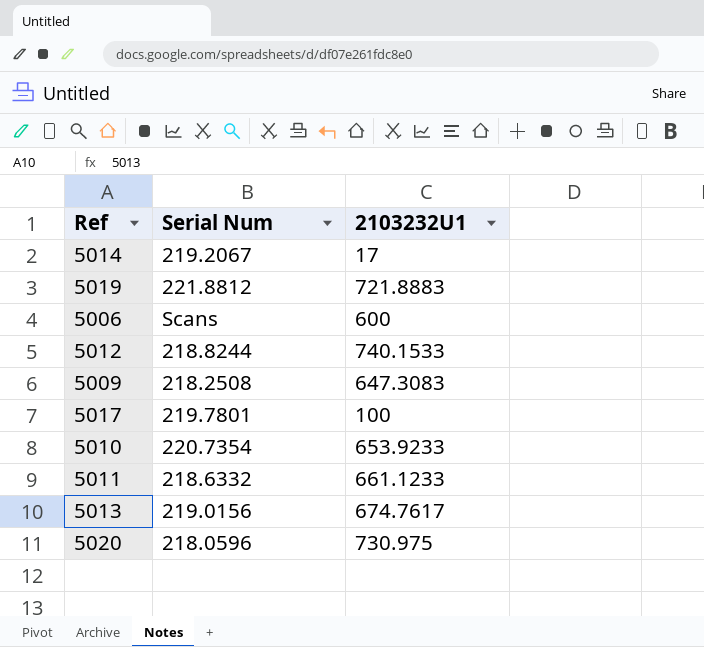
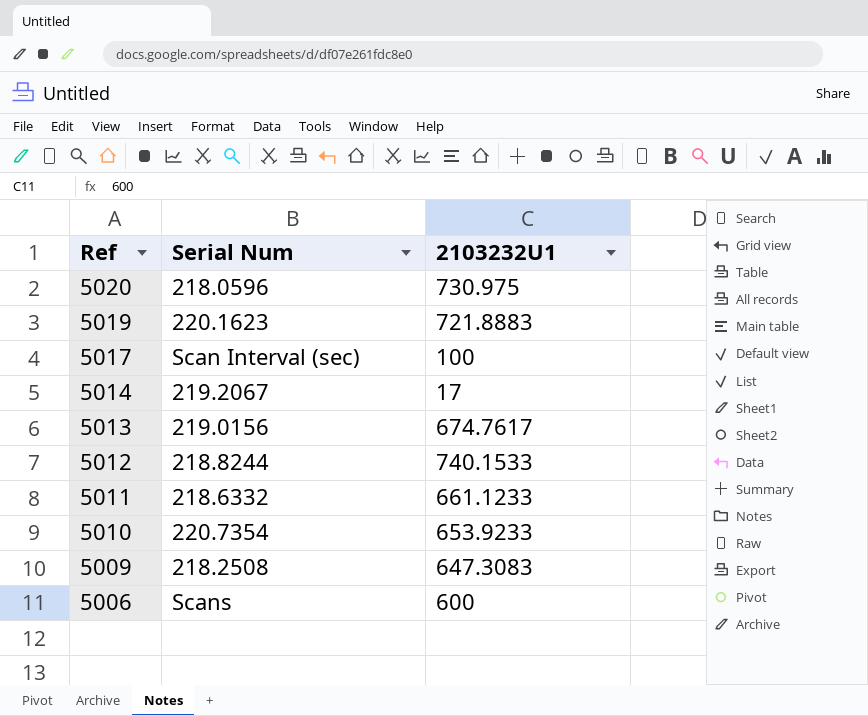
row order: none -> Ref descending
5019 | Serial Num: 221.8812 -> 220.1623
5017 | Serial Num: 219.7801 -> Scan Interval (sec)

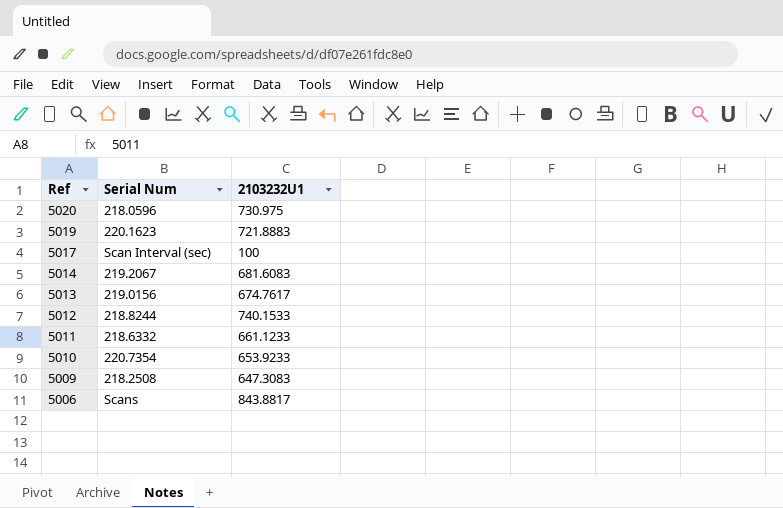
5014 | 2103232U1: 17 -> 681.6083
5006 | 2103232U1: 600 -> 843.8817

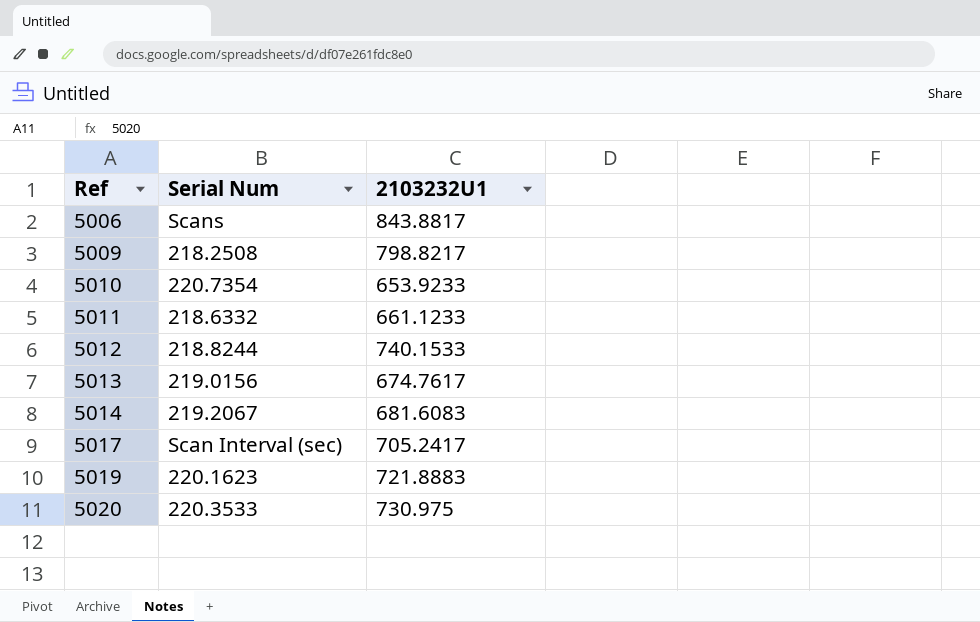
row order: Ref descending -> Ref ascending
5009 | 2103232U1: 647.3083 -> 798.8217
5017 | 2103232U1: 100 -> 705.2417
5020 | Serial Num: 218.0596 -> 220.3533

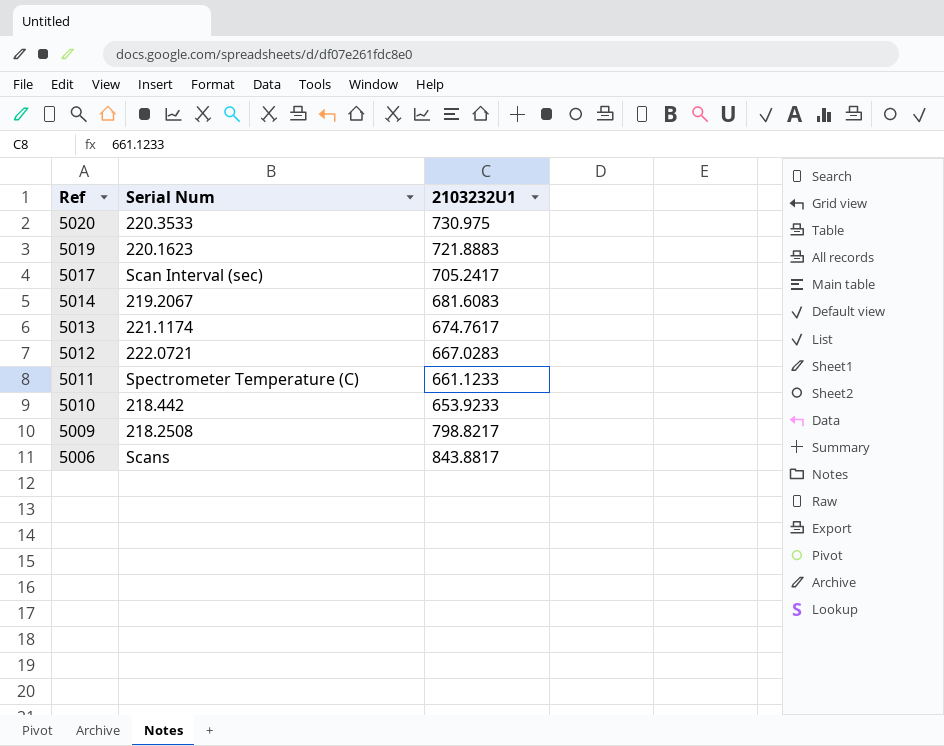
row order: Ref ascending -> Ref descending
5013 | Serial Num: 219.0156 -> 221.1174
5012 | Serial Num: 218.8244 -> 222.0721
5012 | 2103232U1: 740.1533 -> 667.0283
5011 | Serial Num: 218.6332 -> Spectrometer Temperature (C)
5010 | Serial Num: 220.7354 -> 218.442

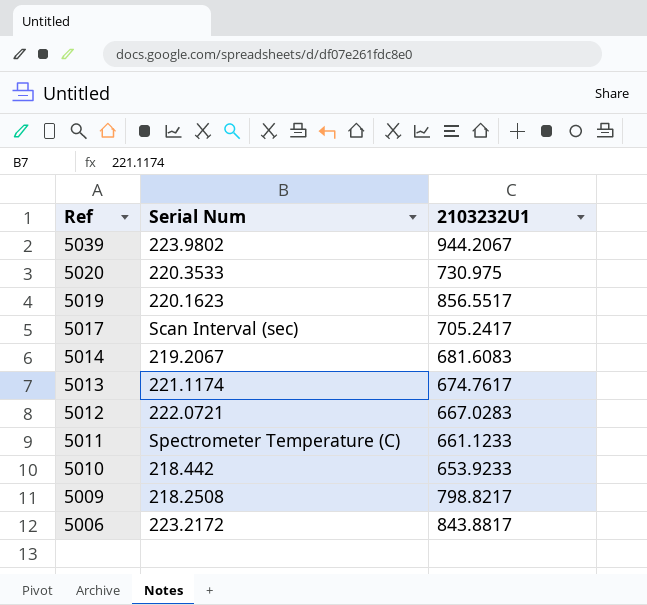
row 5039: none -> 223.9802 | 944.2067
5019 | 2103232U1: 721.8883 -> 856.5517
5006 | Serial Num: Scans -> 223.2172

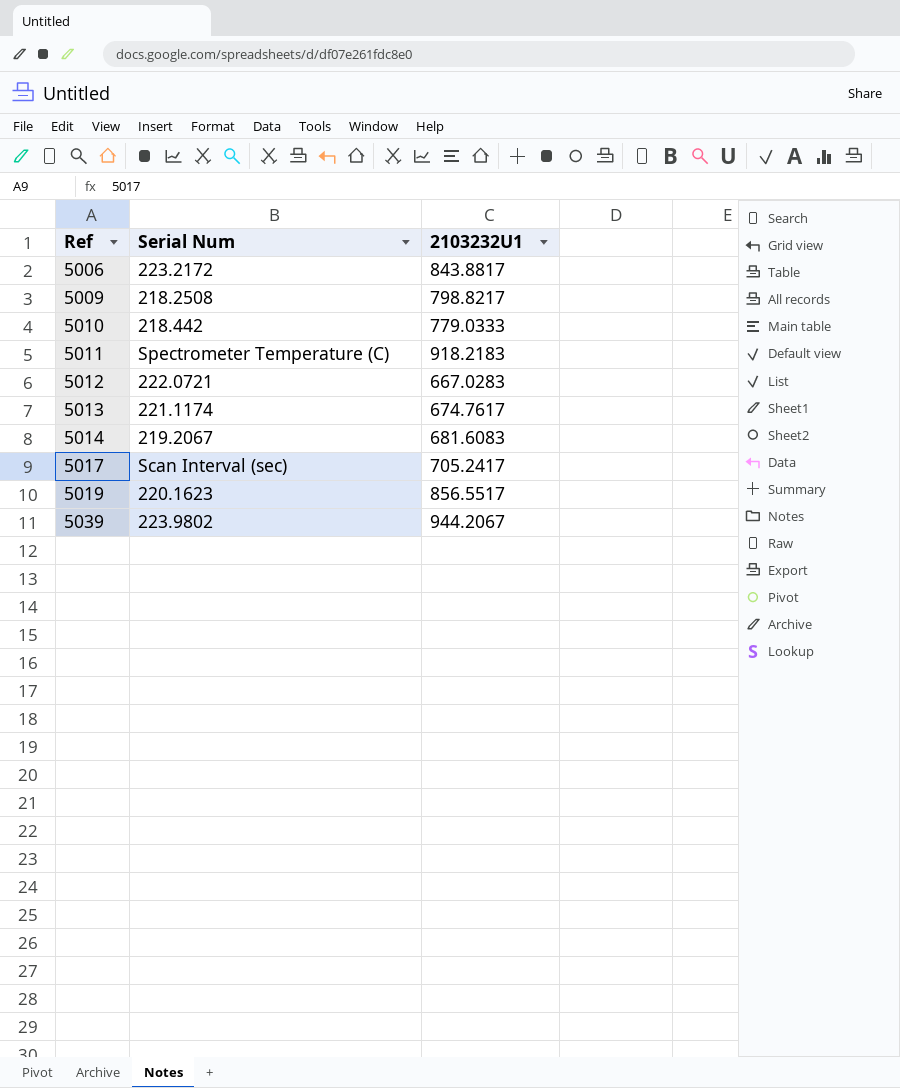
row order: Ref descending -> Ref ascending
row 5020: 220.3533 | 730.975 -> none
5010 | 2103232U1: 653.9233 -> 779.0333
5011 | 2103232U1: 661.1233 -> 918.2183

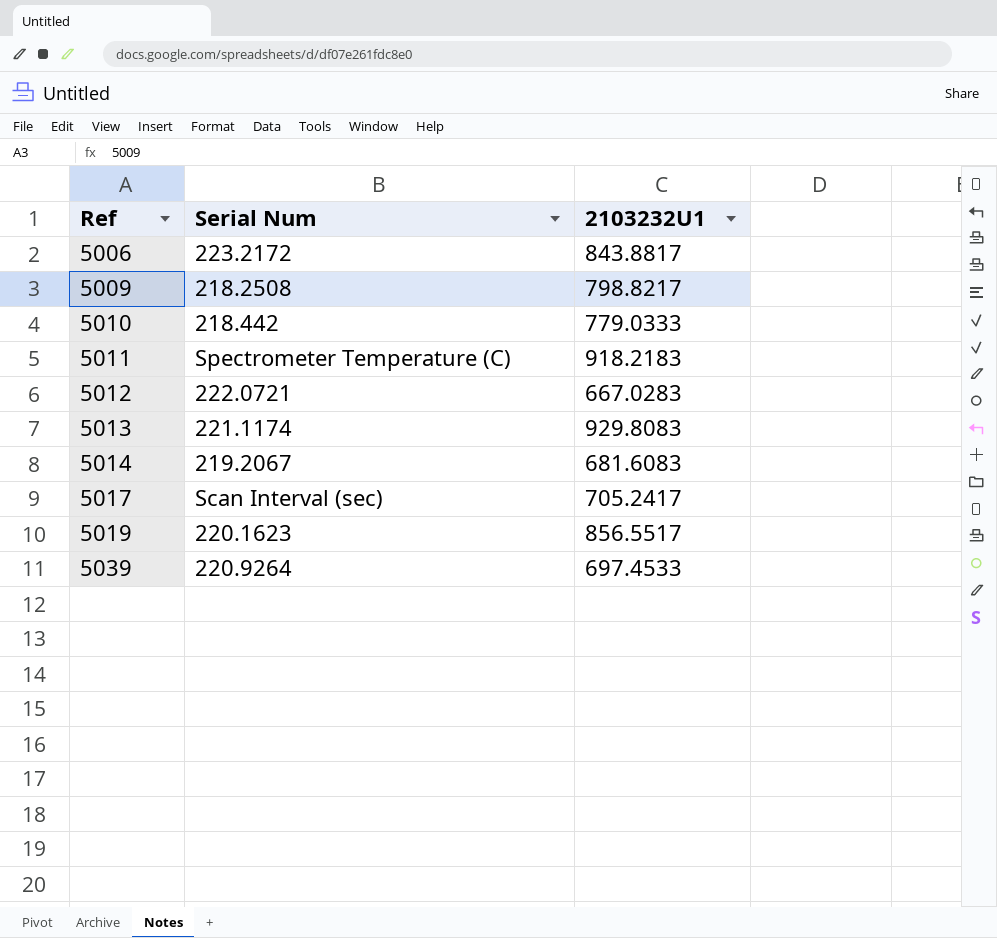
5013 | 2103232U1: 674.7617 -> 929.8083
5039 | Serial Num: 223.9802 -> 220.9264
5039 | 2103232U1: 944.2067 -> 697.4533

